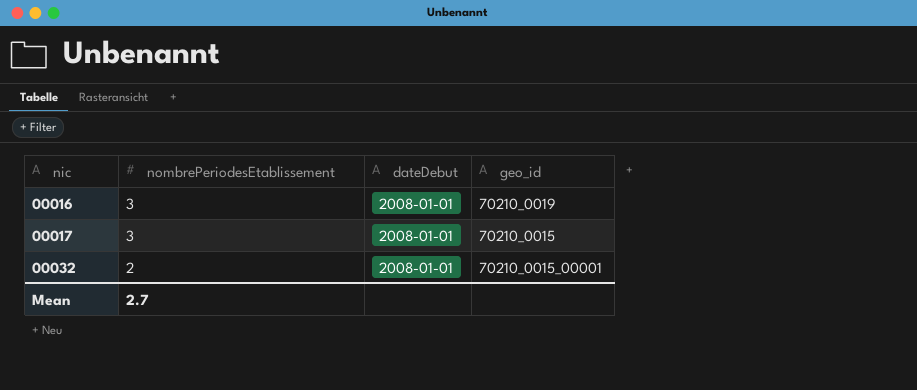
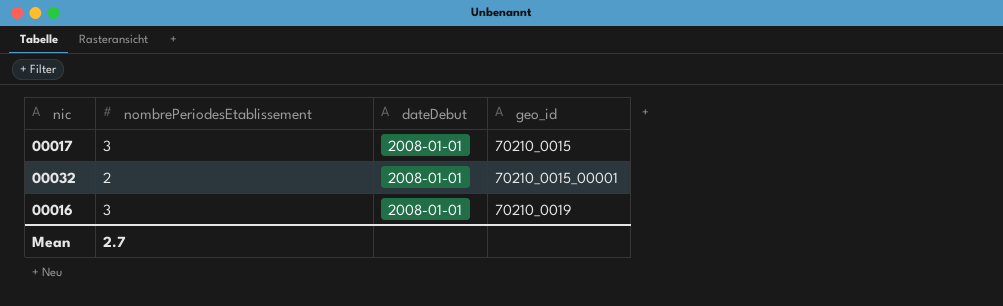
row order: nic ascending -> geo_id ascending

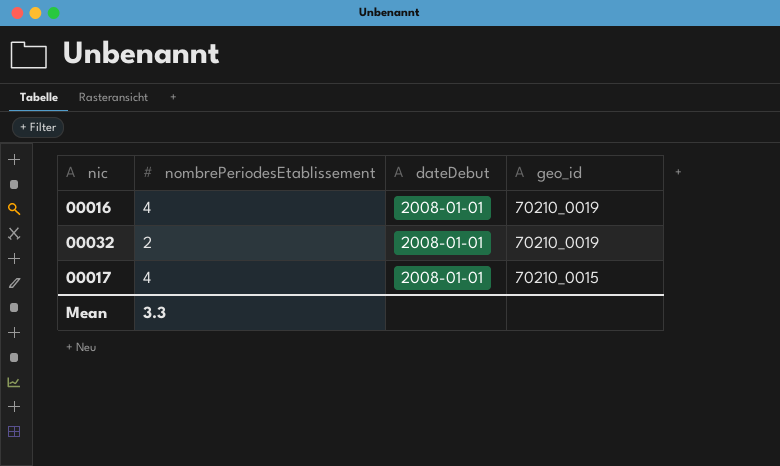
row order: geo_id ascending -> geo_id descending
00016 | nombrePeriodesEtablissement: 3 -> 4
00032 | geo_id: 70210_0015_00001 -> 70210_0019
00017 | nombrePeriodesEtablissement: 3 -> 4
Mean | nombrePeriodesEtablissement: 2.7 -> 3.3

